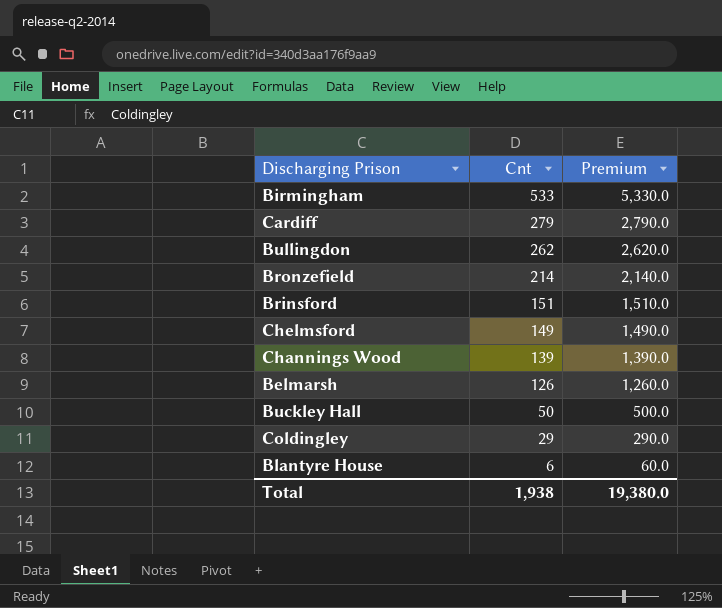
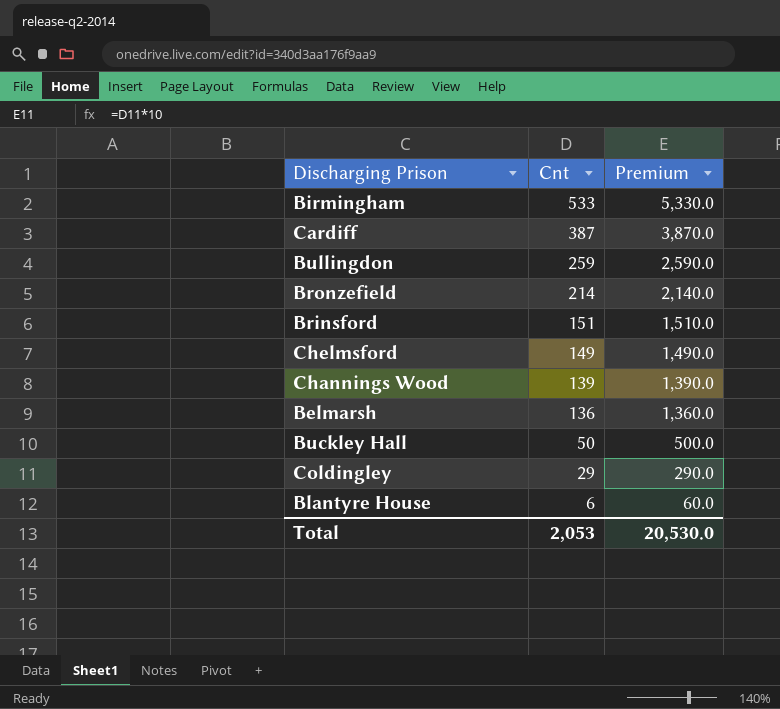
Cardiff | Cnt: 279 -> 387
Cardiff | Premium: 2,790.0 -> 3,870.0
Bullingdon | Cnt: 262 -> 259
Bullingdon | Premium: 2,620.0 -> 2,590.0
Belmarsh | Cnt: 126 -> 136
Belmarsh | Premium: 1,260.0 -> 1,360.0
Total | Cnt: 1,938 -> 2,053
Total | Premium: 19,380.0 -> 20,530.0

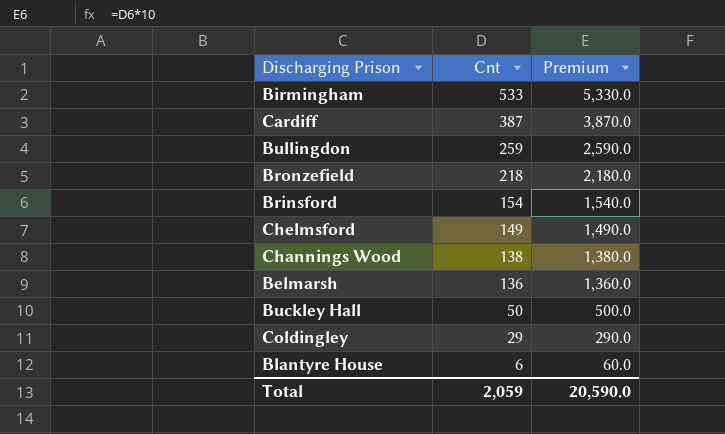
Bronzefield | Cnt: 214 -> 218
Bronzefield | Premium: 2,140.0 -> 2,180.0
Brinsford | Cnt: 151 -> 154
Brinsford | Premium: 1,510.0 -> 1,540.0
Channings Wood | Cnt: 139 -> 138
Channings Wood | Premium: 1,390.0 -> 1,380.0
Total | Cnt: 2,053 -> 2,059
Total | Premium: 20,530.0 -> 20,590.0

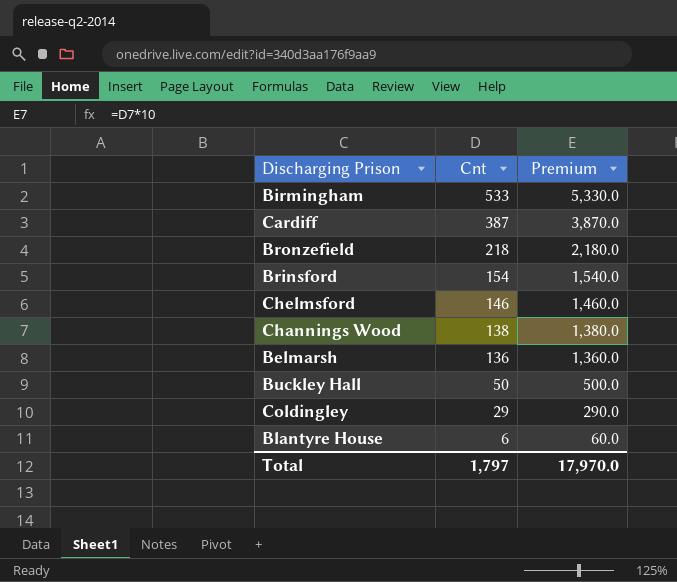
row Bullingdon: 259 | 2,590.0 -> none
Chelmsford | Cnt: 149 -> 146
Chelmsford | Premium: 1,490.0 -> 1,460.0
Total | Cnt: 2,059 -> 1,797
Total | Premium: 20,590.0 -> 17,970.0

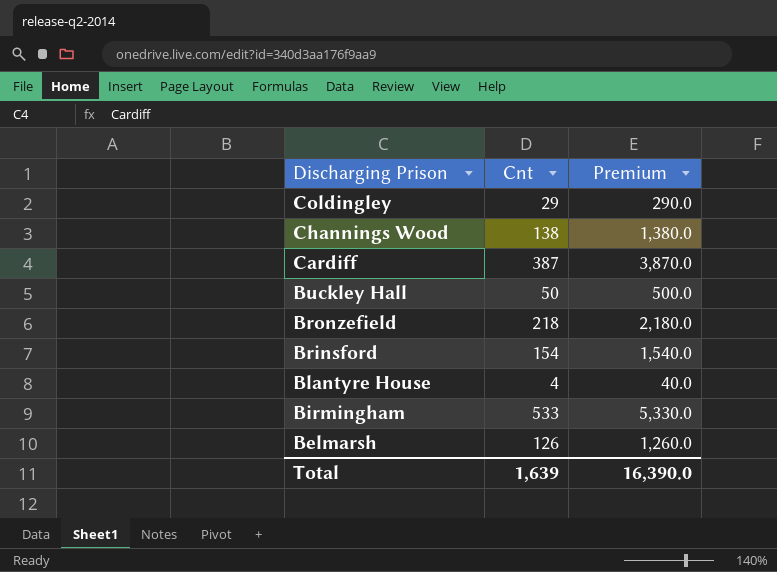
row order: Cnt descending -> Discharging Prison descending
row Chelmsford: 146 | 1,460.0 -> none
Blantyre House | Cnt: 6 -> 4
Blantyre House | Premium: 60.0 -> 40.0
Belmarsh | Cnt: 136 -> 126
Belmarsh | Premium: 1,360.0 -> 1,260.0
Total | Cnt: 1,797 -> 1,639
Total | Premium: 17,970.0 -> 16,390.0

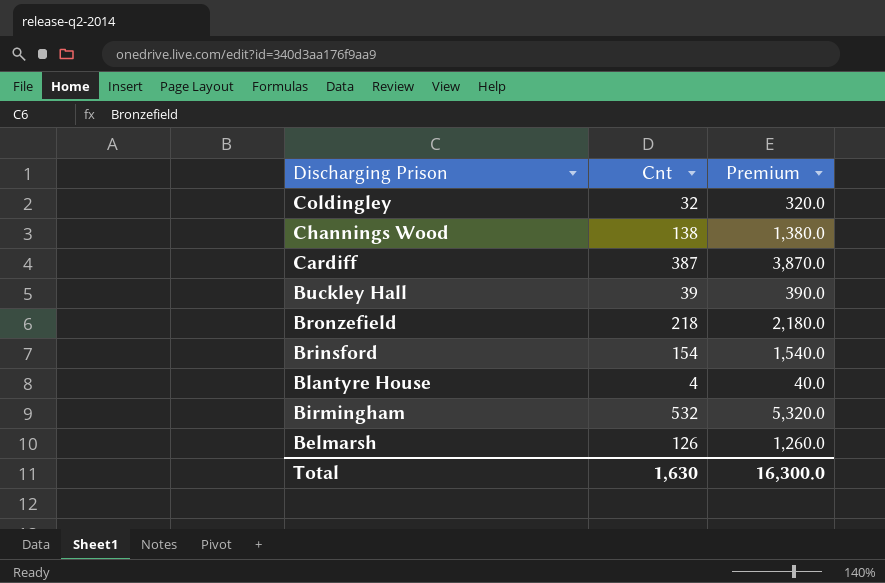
Coldingley | Cnt: 29 -> 32
Coldingley | Premium: 290.0 -> 320.0
Buckley Hall | Cnt: 50 -> 39
Buckley Hall | Premium: 500.0 -> 390.0
Birmingham | Cnt: 533 -> 532
Birmingham | Premium: 5,330.0 -> 5,320.0
Total | Cnt: 1,639 -> 1,630
Total | Premium: 16,390.0 -> 16,300.0

